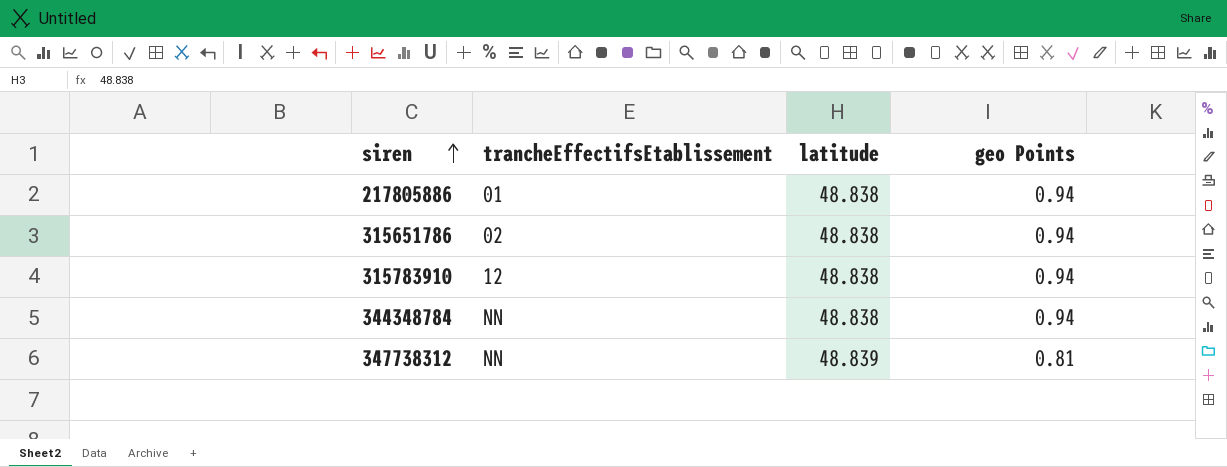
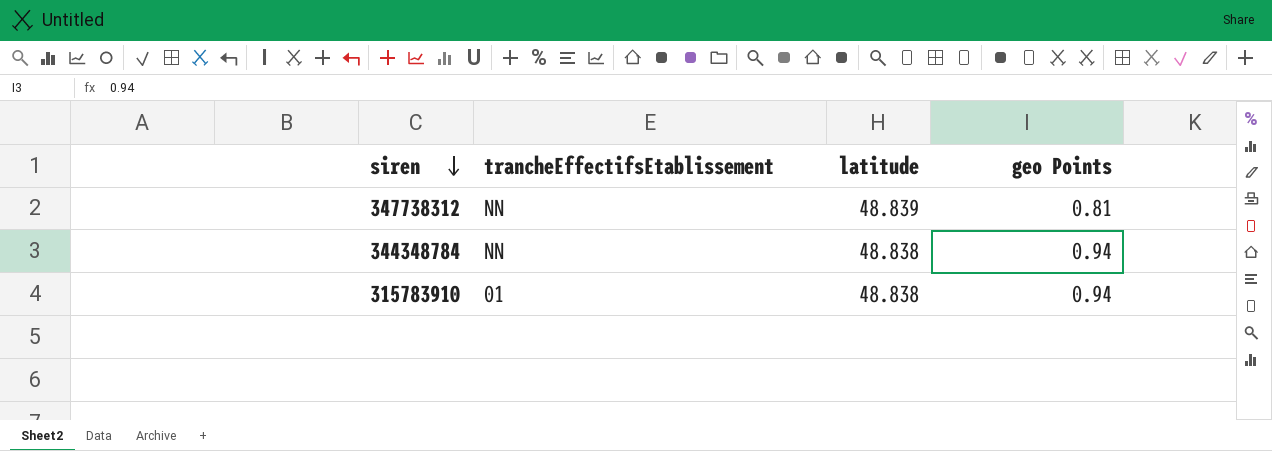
row order: siren ascending -> siren descending
row 217805886: 01 | 48.838 | 0.94 -> none
row 315651786: 02 | 48.838 | 0.94 -> none
315783910 | trancheEffectifsEtablissement: 12 -> 01

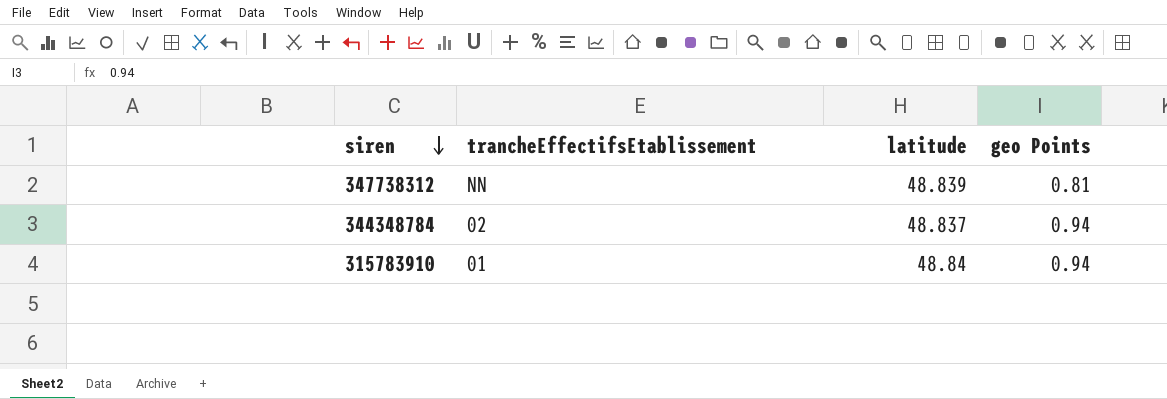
344348784 | trancheEffectifsEtablissement: NN -> 02
344348784 | latitude: 48.838 -> 48.837
315783910 | latitude: 48.838 -> 48.84

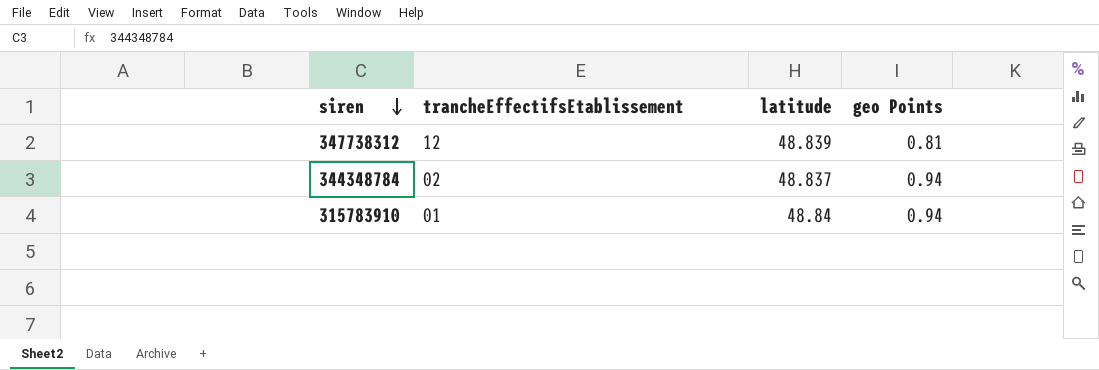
347738312 | trancheEffectifsEtablissement: NN -> 12

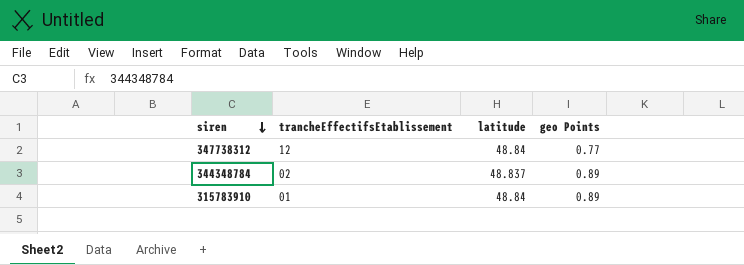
347738312 | latitude: 48.839 -> 48.84
347738312 | geo Points: 0.81 -> 0.77
344348784 | geo Points: 0.94 -> 0.89
315783910 | geo Points: 0.94 -> 0.89

